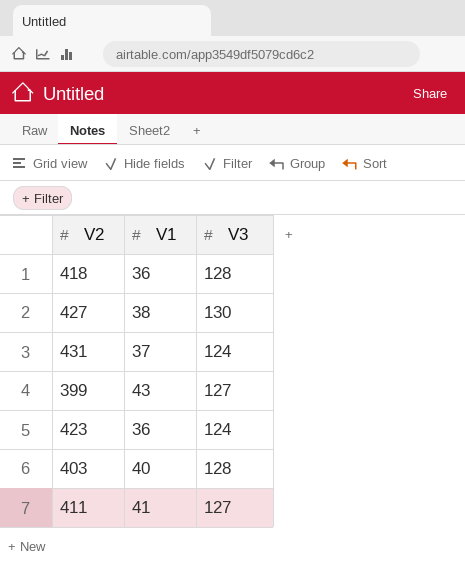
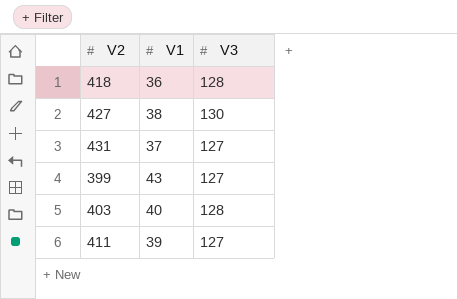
row 423: 36 | 124 -> none
431 | V3: 124 -> 127
411 | V1: 41 -> 39

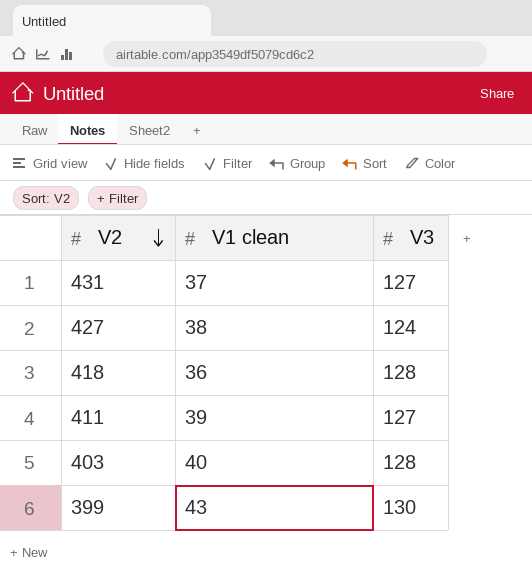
row order: none -> V2 descending
column name: V1 -> V1 clean
427 | V3: 130 -> 124
399 | V3: 127 -> 130

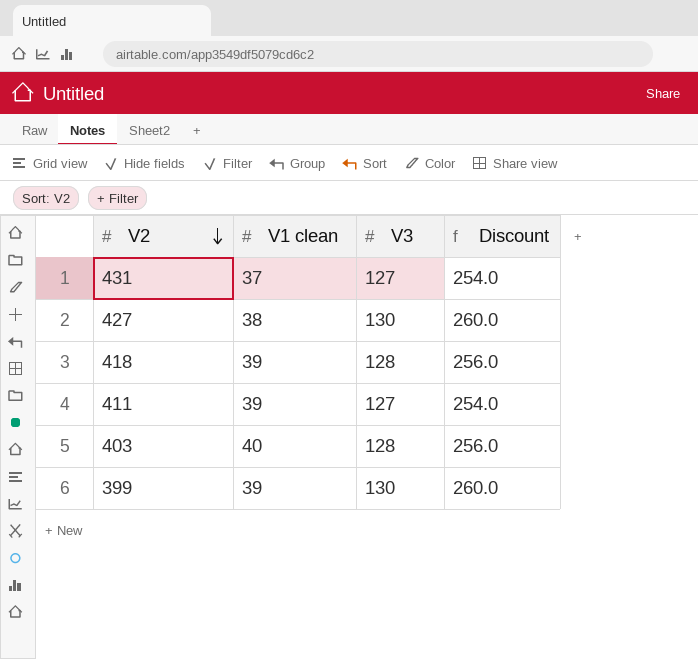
column Discount | formula: none -> [V3] * 2
427 | V3: 124 -> 130
418 | V1 clean: 36 -> 39
399 | V1 clean: 43 -> 39

